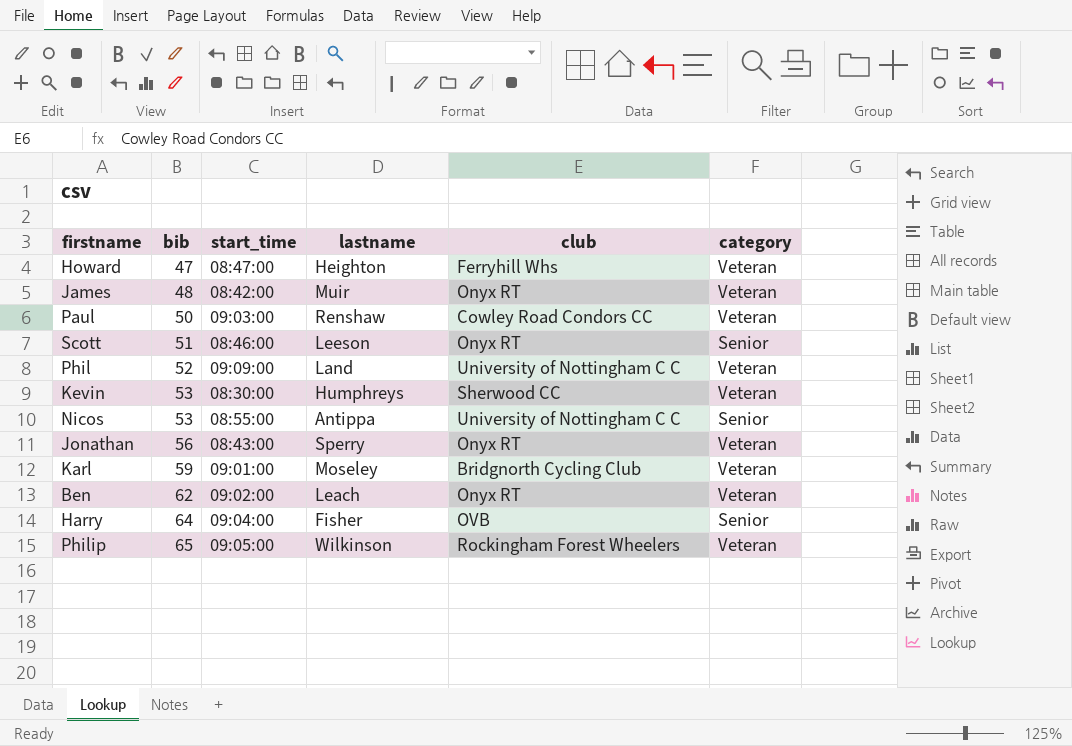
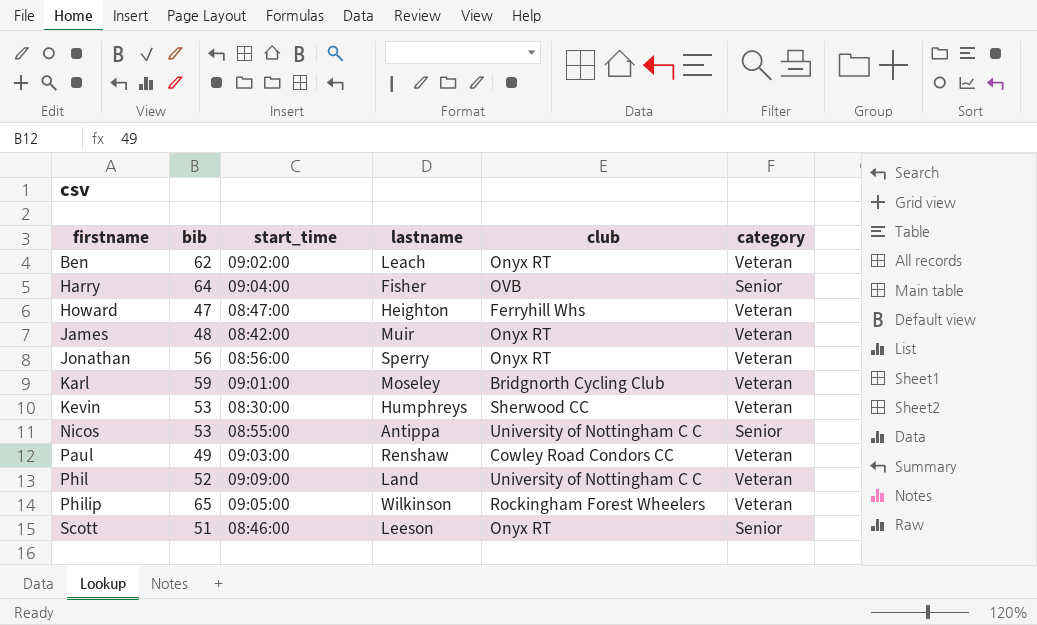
row order: bib ascending -> firstname ascending
Jonathan | start_time: 08:43:00 -> 08:56:00
Paul | bib: 50 -> 49

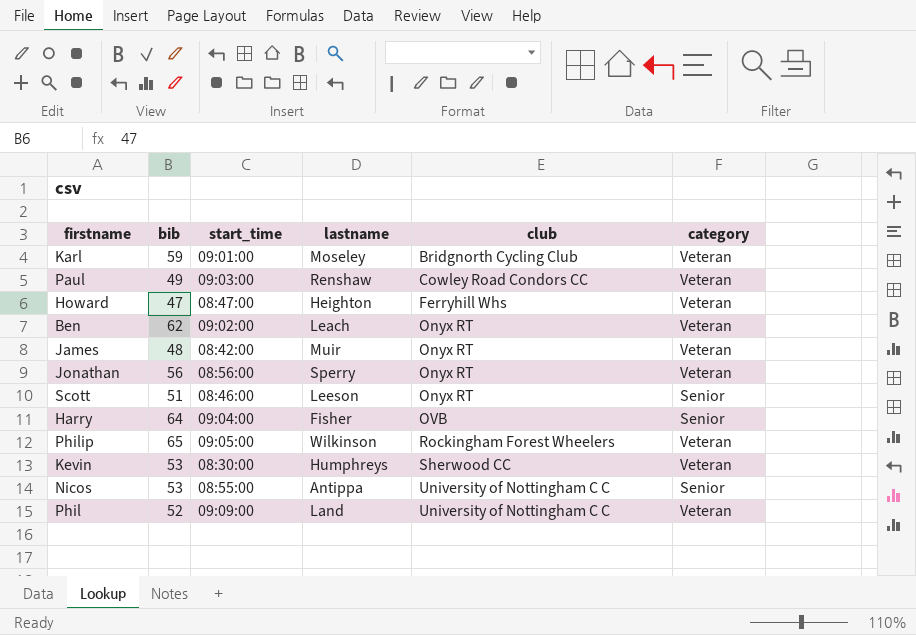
row order: firstname ascending -> club ascending

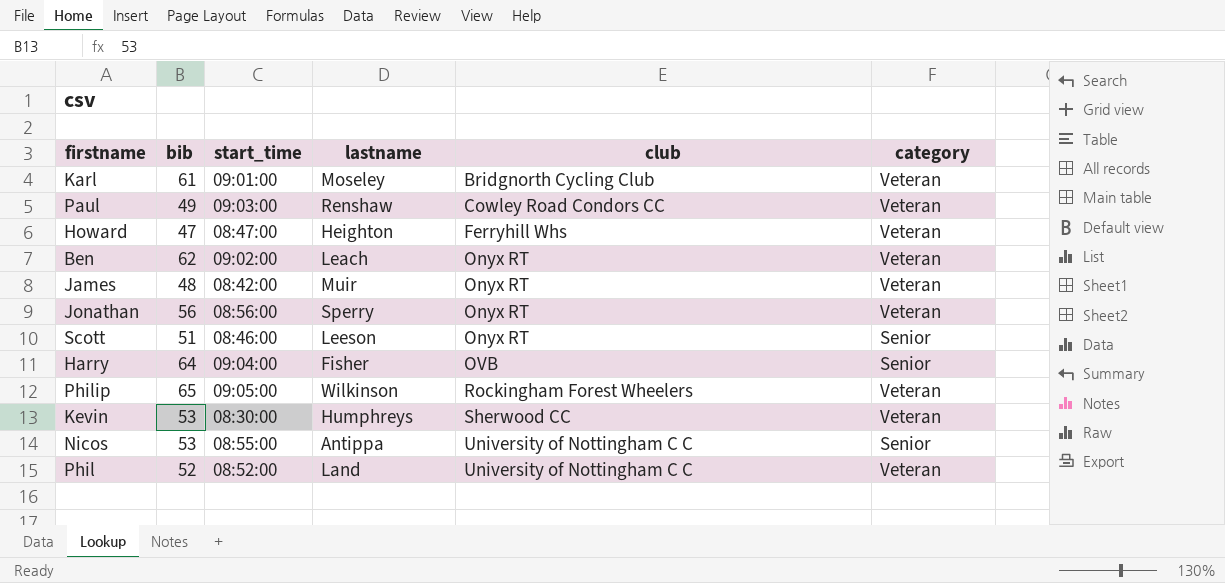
Karl | bib: 59 -> 61
Phil | start_time: 09:09:00 -> 08:52:00

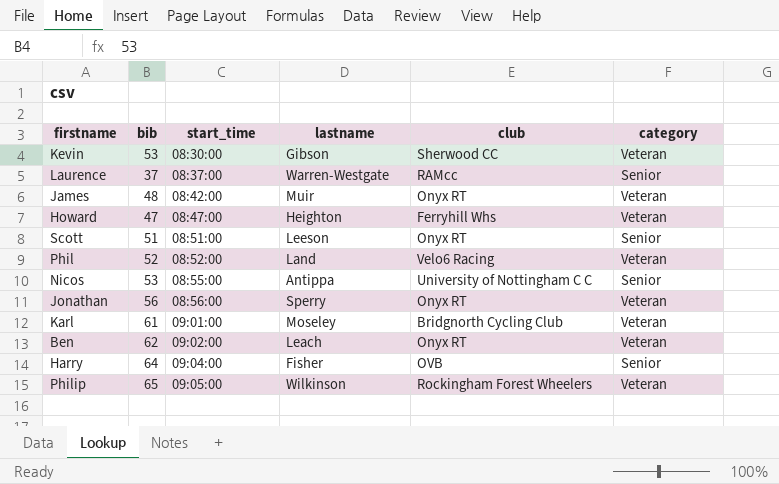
row order: club ascending -> start_time ascending
row Paul: 49 | 09:03:00 | Renshaw | Cowley Road Condors CC | Veteran -> none
Kevin | lastname: Humphreys -> Gibson
row Laurence: none -> 37 | 08:37:00 | Warren-Westgate | RAMcc | Senior
Scott | start_time: 08:46:00 -> 08:51:00
Phil | club: University of Nottingham C C -> Velo6 Racing

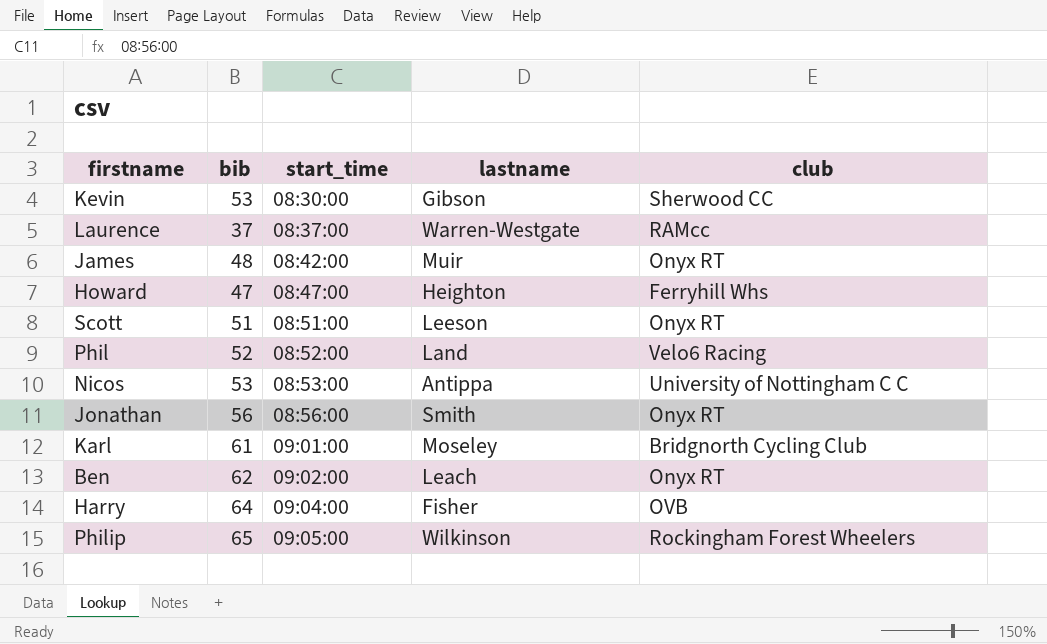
column category | position: 6 -> none
Nicos | start_time: 08:55:00 -> 08:53:00
Jonathan | lastname: Sperry -> Smith

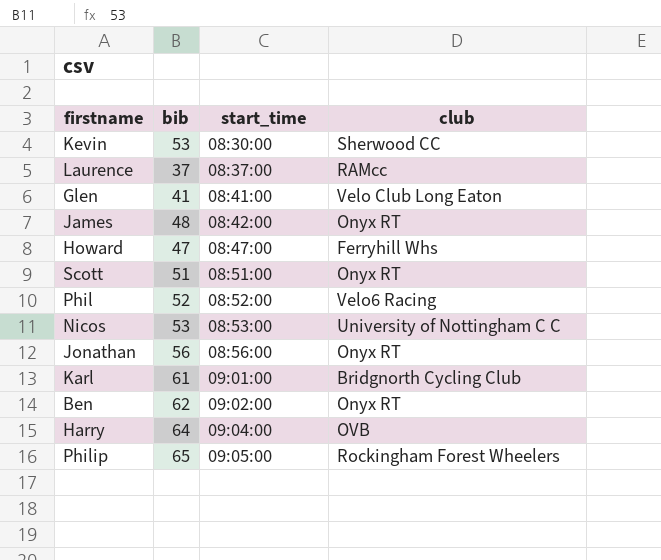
column lastname | position: 4 -> none
row Glen: none -> 41 | 08:41:00 | Velo Club Long Eaton

